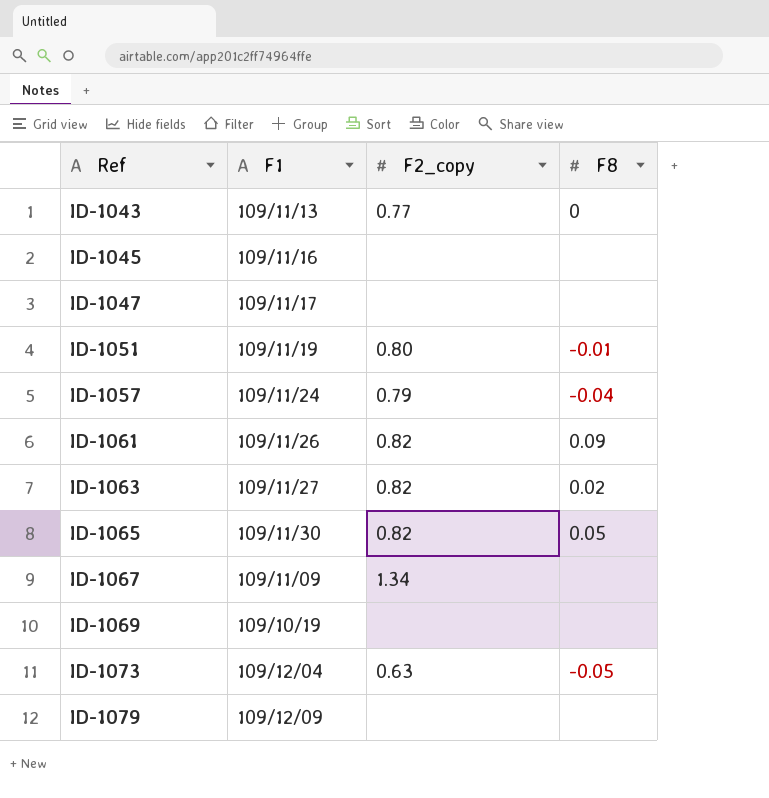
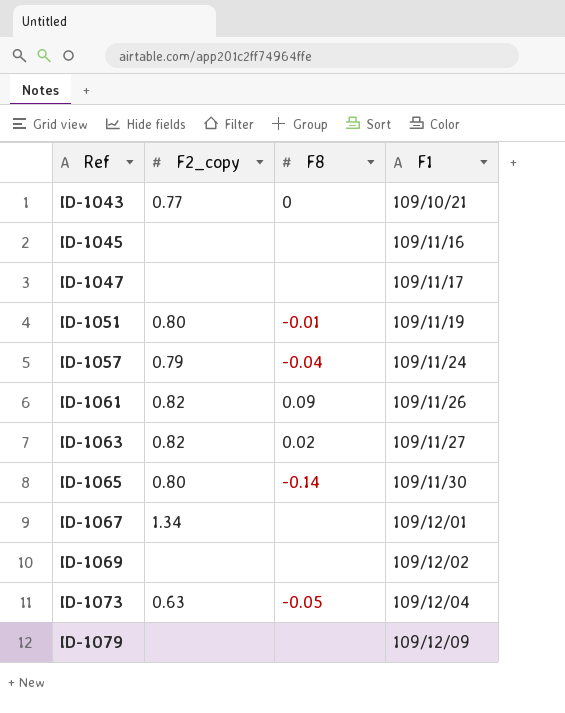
column F1 | position: 2 -> 4
ID-1043 | F1: 109/11/13 -> 109/10/21
ID-1065 | F2_copy: 0.82 -> 0.80
ID-1065 | F8: 0.05 -> -0.14
ID-1067 | F1: 109/11/09 -> 109/12/01
ID-1069 | F1: 109/10/19 -> 109/12/02

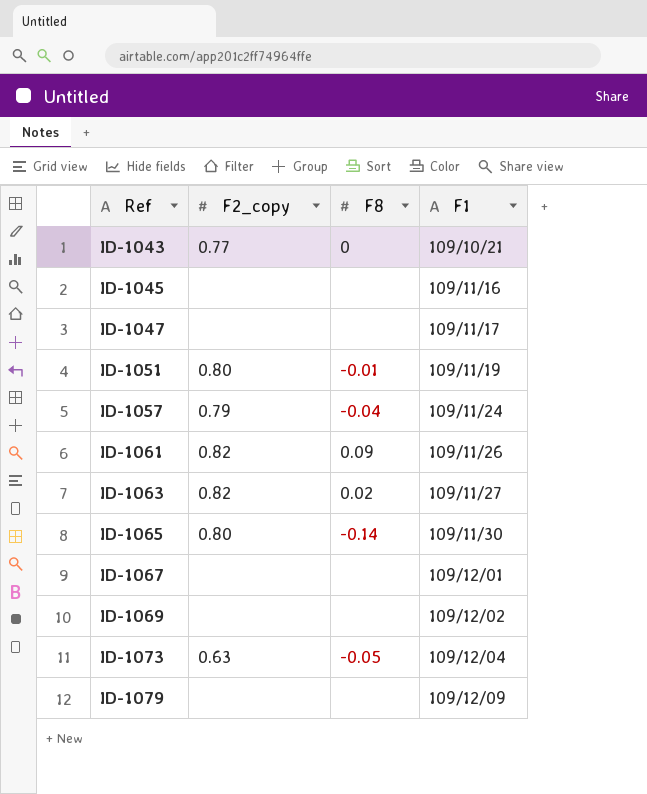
ID-1067 | F2_copy: 1.34 -> none

